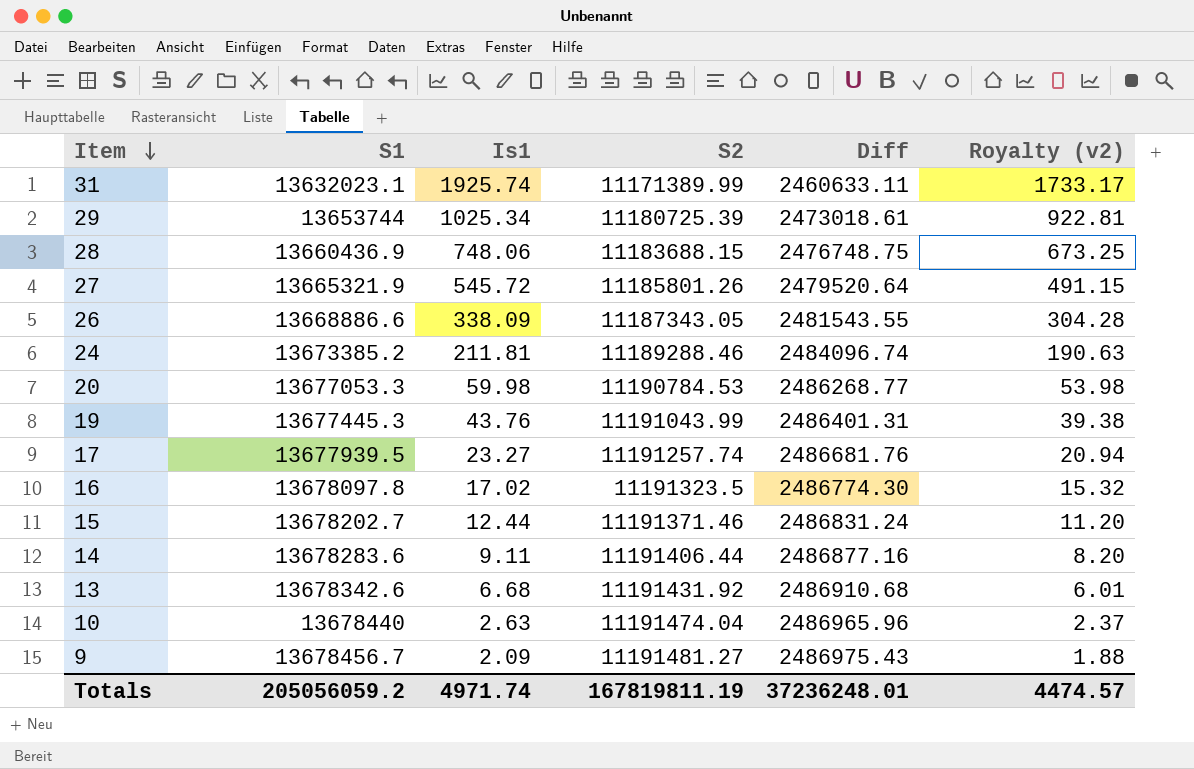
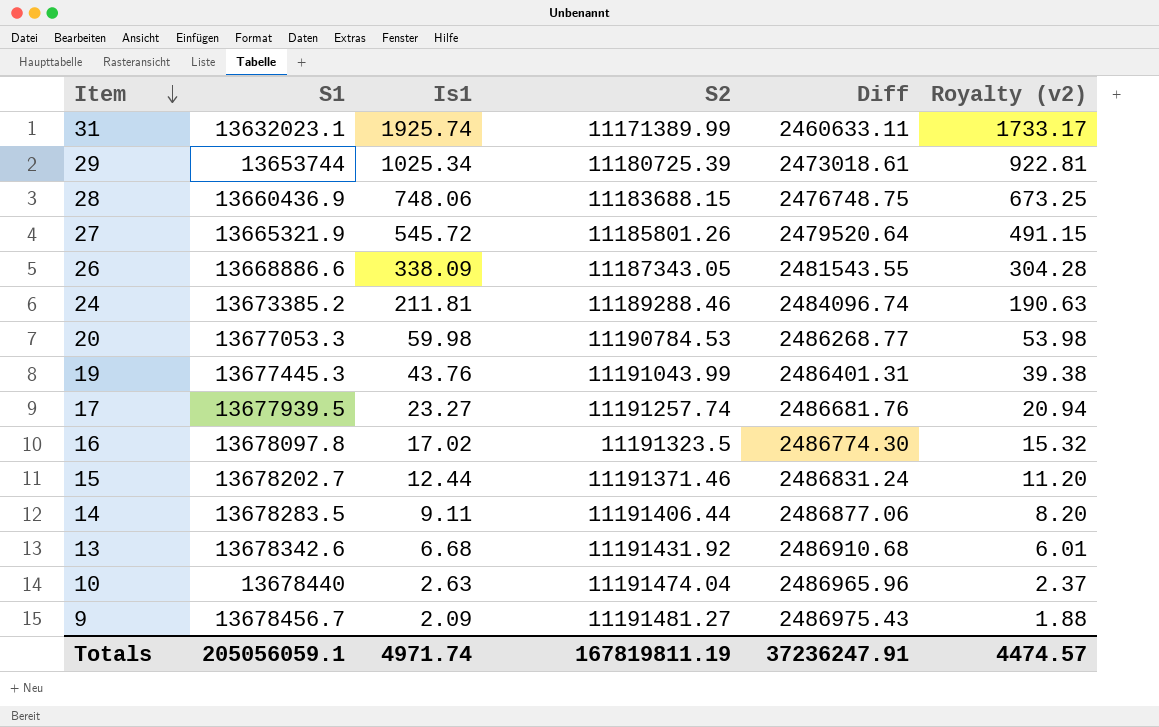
14 | S1: 13678283.6 -> 13678283.5
14 | Diff: 2486877.16 -> 2486877.06
Totals | S1: 205056059.2 -> 205056059.1
Totals | Diff: 37236248.01 -> 37236247.91

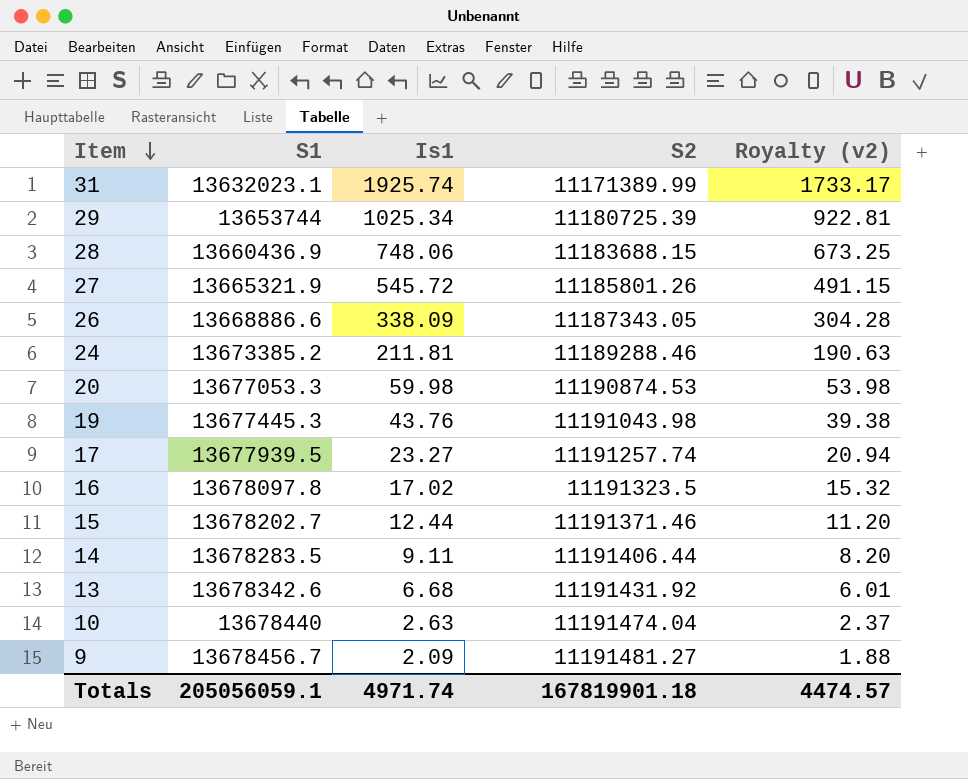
column Diff | formula: [S1] - [S2] -> none
20 | S2: 11190784.53 -> 11190874.53
19 | S2: 11191043.99 -> 11191043.98
Totals | S2: 167819811.19 -> 167819901.18

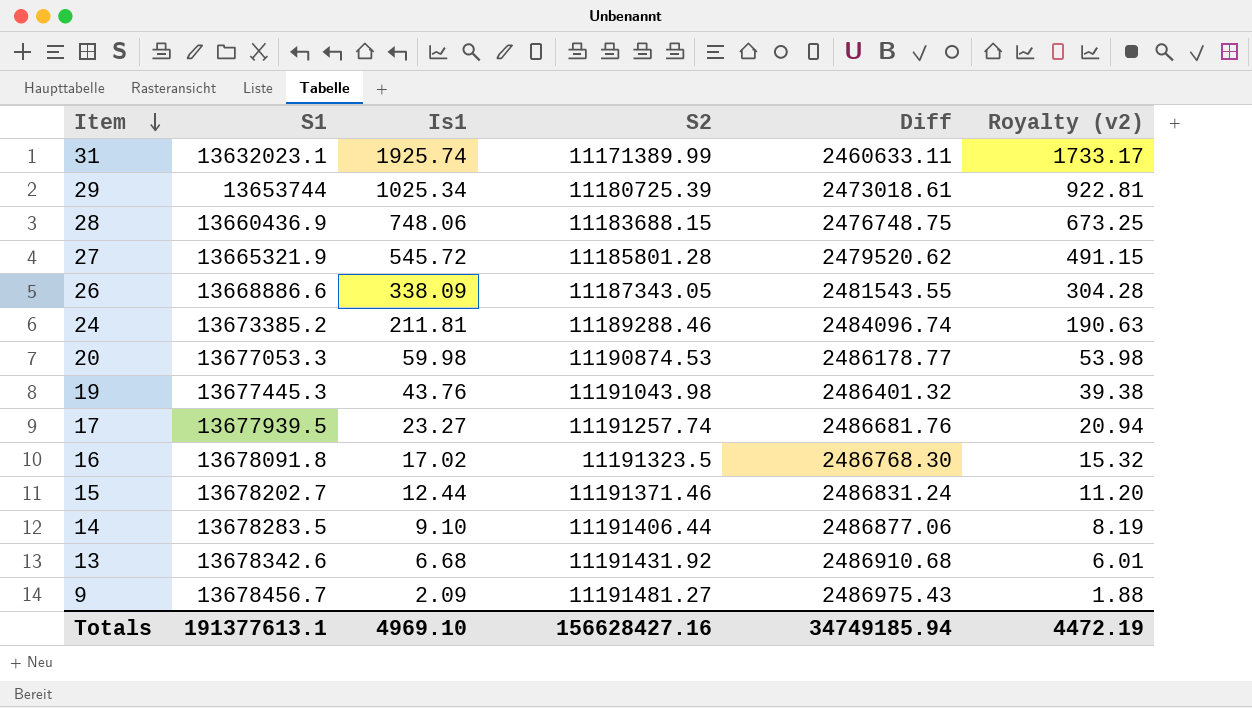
column Diff | formula: none -> [S1] - [S2]
row 10: 13678440 | 2.63 | 11191474.04 | 2.37 -> none
27 | S2: 11185801.26 -> 11185801.28
16 | S1: 13678097.8 -> 13678091.8
14 | Is1: 9.11 -> 9.10
14 | Royalty (v2): 8.20 -> 8.19
Totals | S1: 205056059.1 -> 191377613.1
Totals | Is1: 4971.74 -> 4969.10
Totals | S2: 167819901.18 -> 156628427.16
Totals | Royalty (v2): 4474.57 -> 4472.19

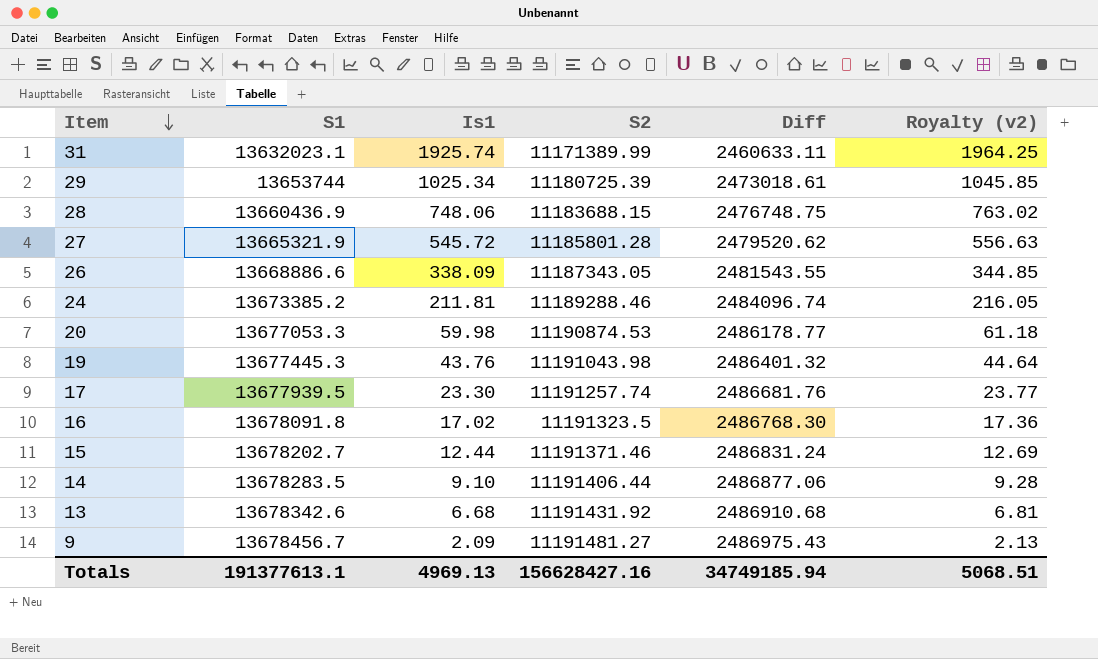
column Royalty (v2) | formula: [Is1] * 0.9 -> [Is1] * 1.02
17 | Is1: 23.27 -> 23.30
Totals | Is1: 4969.10 -> 4969.13
Totals | Royalty (v2): 4472.19 -> 5068.51

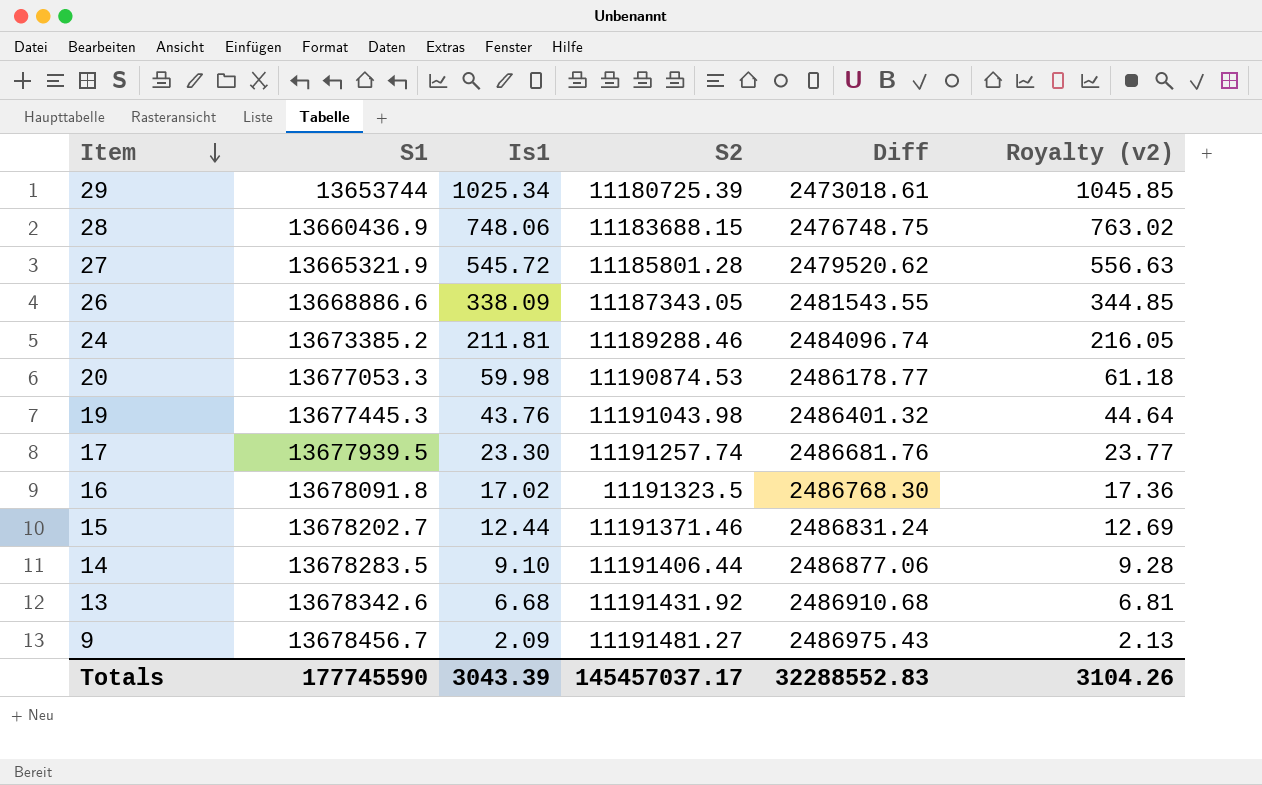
row 31: 13632023.1 | 1925.74 | 11171389.99 | 2460633.11 | 1964.25 -> none
Totals | S1: 191377613.1 -> 177745590
Totals | Is1: 4969.13 -> 3043.39
Totals | S2: 156628427.16 -> 145457037.17
Totals | Diff: 34749185.94 -> 32288552.83
Totals | Royalty (v2): 5068.51 -> 3104.26

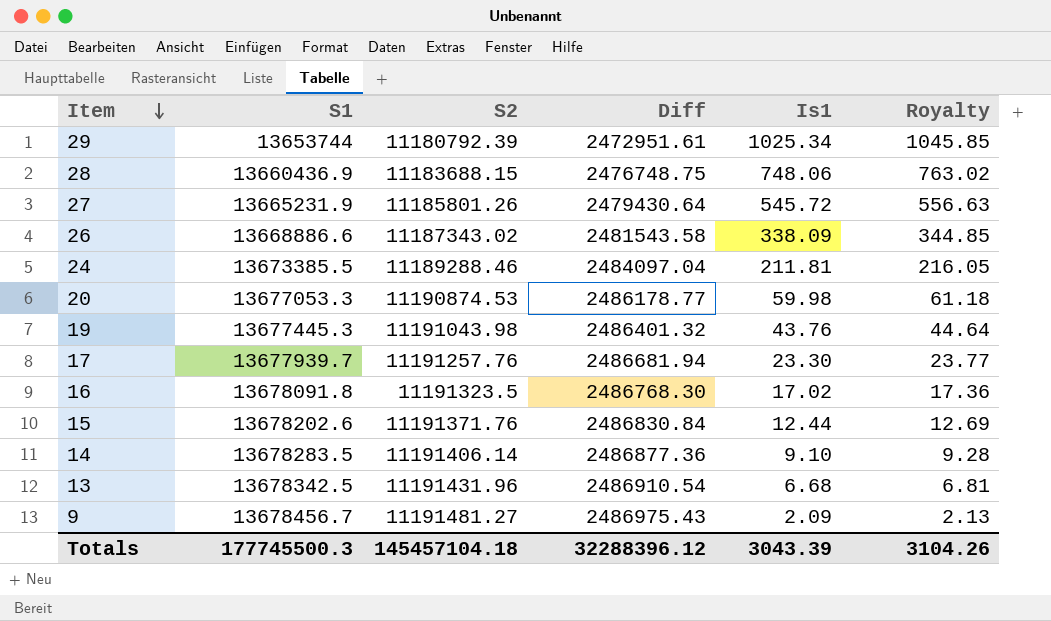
column Is1 | position: 3 -> 5
column name: Royalty (v2) -> Royalty
29 | S2: 11180725.39 -> 11180792.39
29 | Diff: 2473018.61 -> 2472951.61
27 | S1: 13665321.9 -> 13665231.9
27 | S2: 11185801.28 -> 11185801.26
27 | Diff: 2479520.62 -> 2479430.64
26 | S2: 11187343.05 -> 11187343.02
26 | Diff: 2481543.55 -> 2481543.58
24 | S1: 13673385.2 -> 13673385.5
24 | Diff: 2484096.74 -> 2484097.04
17 | S1: 13677939.5 -> 13677939.7
17 | S2: 11191257.74 -> 11191257.76
17 | Diff: 2486681.76 -> 2486681.94
15 | S1: 13678202.7 -> 13678202.6
15 | S2: 11191371.46 -> 11191371.76
15 | Diff: 2486831.24 -> 2486830.84
14 | S2: 11191406.44 -> 11191406.14
14 | Diff: 2486877.06 -> 2486877.36
13 | S1: 13678342.6 -> 13678342.5
13 | S2: 11191431.92 -> 11191431.96
13 | Diff: 2486910.68 -> 2486910.54
Totals | S1: 177745590 -> 177745500.3
Totals | S2: 145457037.17 -> 145457104.18
Totals | Diff: 32288552.83 -> 32288396.12

